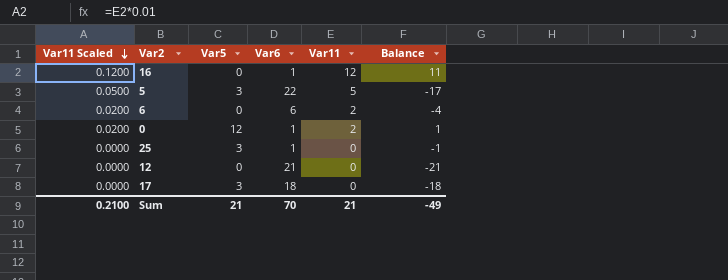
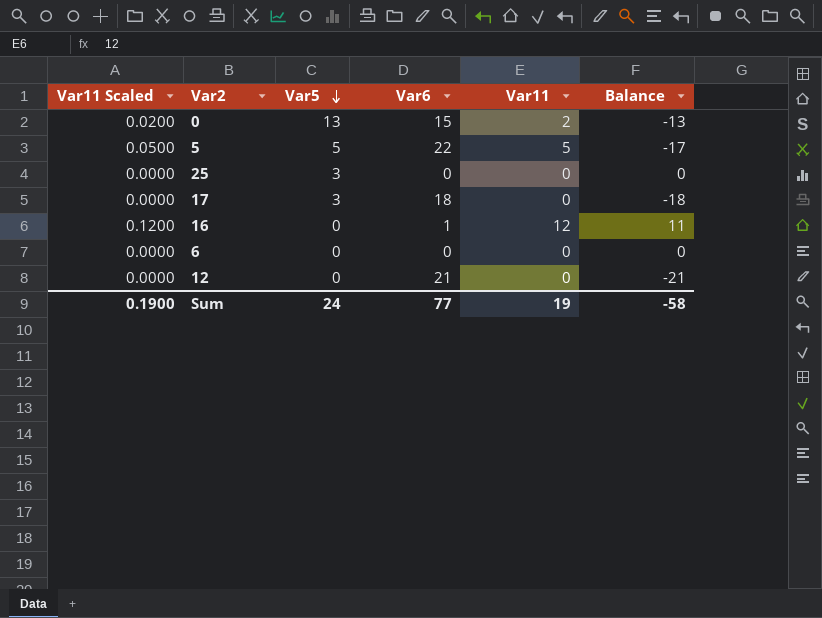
row order: Var11 Scaled descending -> Var5 descending
0 | Var5: 12 -> 13
0 | Var6: 1 -> 15
0 | Balance: 1 -> -13
5 | Var5: 3 -> 5
25 | Var6: 1 -> 0
25 | Balance: -1 -> 0
6 | Var11 Scaled: 0.0200 -> 0.0000
6 | Var6: 6 -> 0
6 | Var11: 2 -> 0
6 | Balance: -4 -> 0
Sum | Var11 Scaled: 0.2100 -> 0.1900
Sum | Var5: 21 -> 24
Sum | Var6: 70 -> 77
Sum | Var11: 21 -> 19
Sum | Balance: -49 -> -58

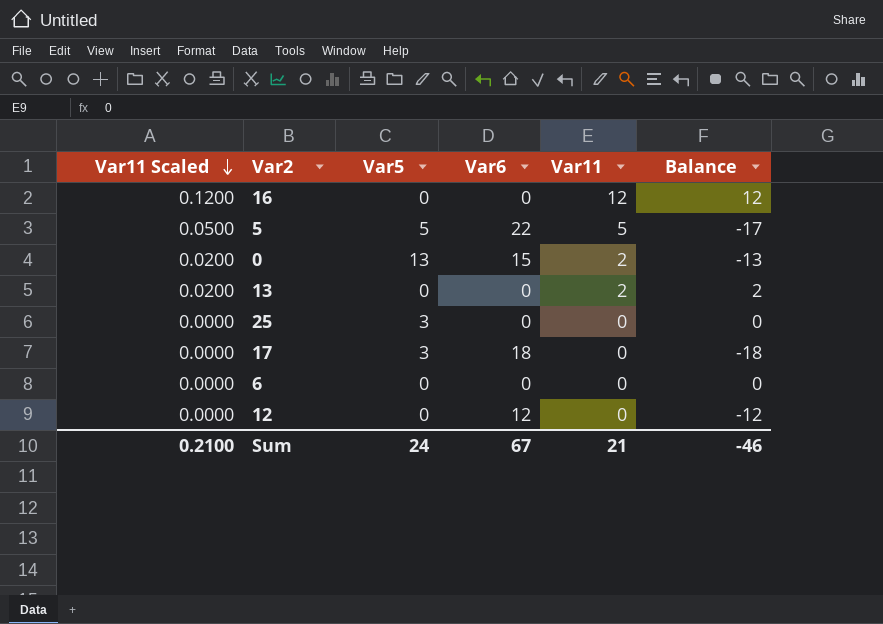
row order: Var5 descending -> Var11 Scaled descending
16 | Var6: 1 -> 0
16 | Balance: 11 -> 12
row 13: none -> 0.0200 | 0 | 0 | 2 | 2
12 | Var6: 21 -> 12
12 | Balance: -21 -> -12
Sum | Var11 Scaled: 0.1900 -> 0.2100
Sum | Var6: 77 -> 67
Sum | Var11: 19 -> 21
Sum | Balance: -58 -> -46

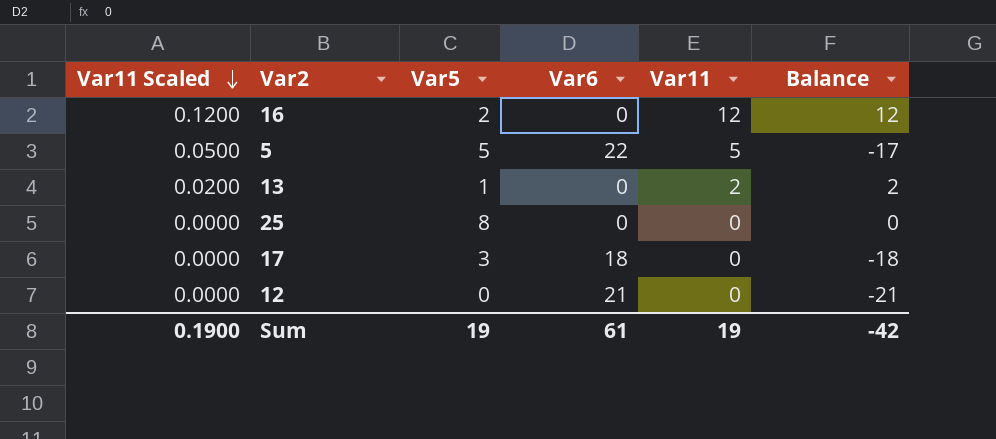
row 0: 0.0200 | 13 | 15 | 2 | -13 -> none
row 6: 0.0000 | 0 | 0 | 0 | 0 -> none
16 | Var5: 0 -> 2
13 | Var5: 0 -> 1
25 | Var5: 3 -> 8
12 | Var6: 12 -> 21
12 | Balance: -12 -> -21
Sum | Var11 Scaled: 0.2100 -> 0.1900
Sum | Var5: 24 -> 19
Sum | Var6: 67 -> 61
Sum | Var11: 21 -> 19
Sum | Balance: -46 -> -42

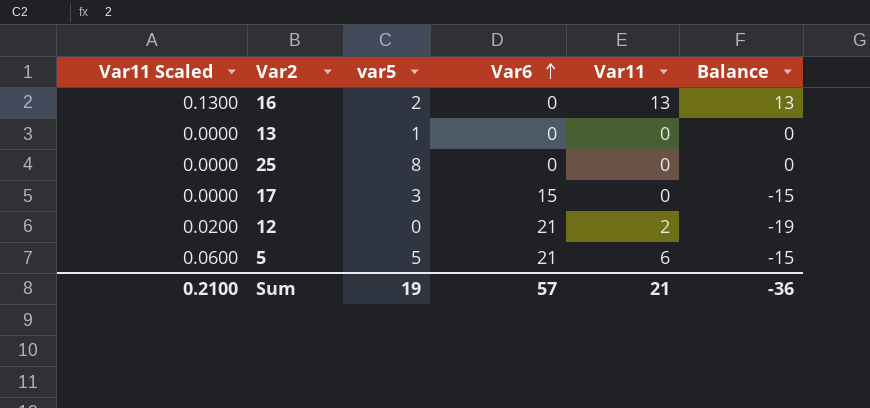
row order: Var11 Scaled descending -> Var6 ascending
column name: Var5 -> var5
16 | Var11 Scaled: 0.1200 -> 0.1300
16 | Var11: 12 -> 13
16 | Balance: 12 -> 13
13 | Var11 Scaled: 0.0200 -> 0.0000
13 | Var11: 2 -> 0
13 | Balance: 2 -> 0
17 | Var6: 18 -> 15
17 | Balance: -18 -> -15
12 | Var11 Scaled: 0.0000 -> 0.0200
12 | Var11: 0 -> 2
12 | Balance: -21 -> -19
5 | Var11 Scaled: 0.0500 -> 0.0600
5 | Var6: 22 -> 21
5 | Var11: 5 -> 6
5 | Balance: -17 -> -15
Sum | Var11 Scaled: 0.1900 -> 0.2100
Sum | Var6: 61 -> 57
Sum | Var11: 19 -> 21
Sum | Balance: -42 -> -36

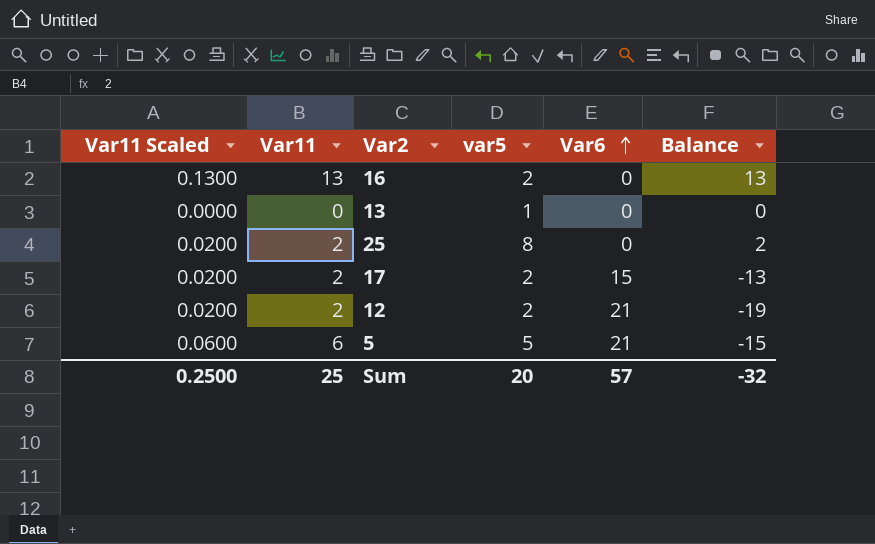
column Var11 | position: 5 -> 2
25 | Var11 Scaled: 0.0000 -> 0.0200
25 | Var11: 0 -> 2
25 | Balance: 0 -> 2
17 | Var11 Scaled: 0.0000 -> 0.0200
17 | Var11: 0 -> 2
17 | var5: 3 -> 2
17 | Balance: -15 -> -13
12 | var5: 0 -> 2
Sum | Var11 Scaled: 0.2100 -> 0.2500
Sum | Var11: 21 -> 25
Sum | var5: 19 -> 20
Sum | Balance: -36 -> -32

